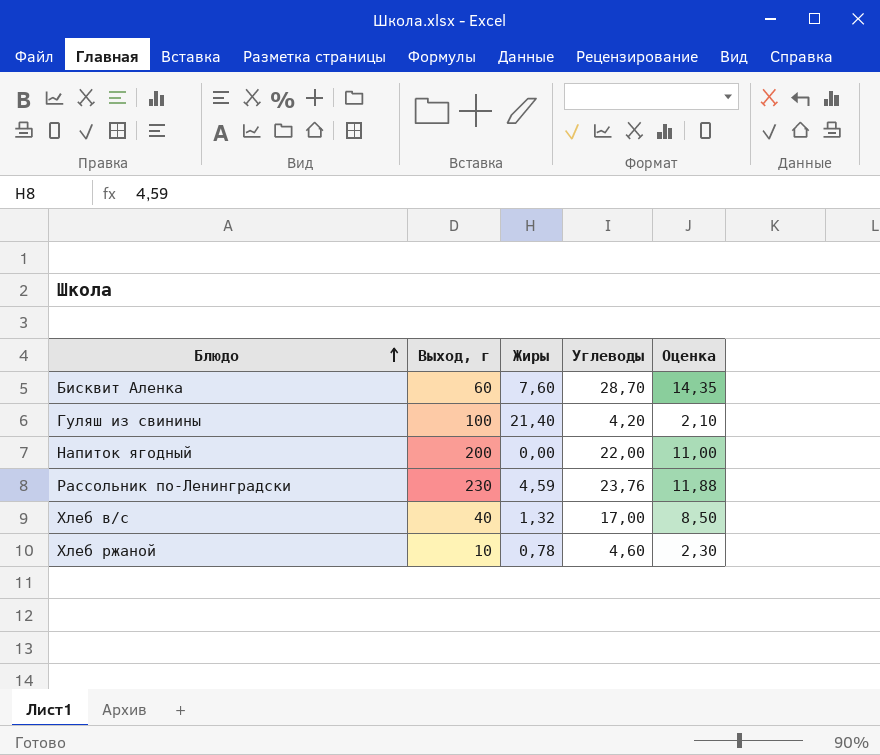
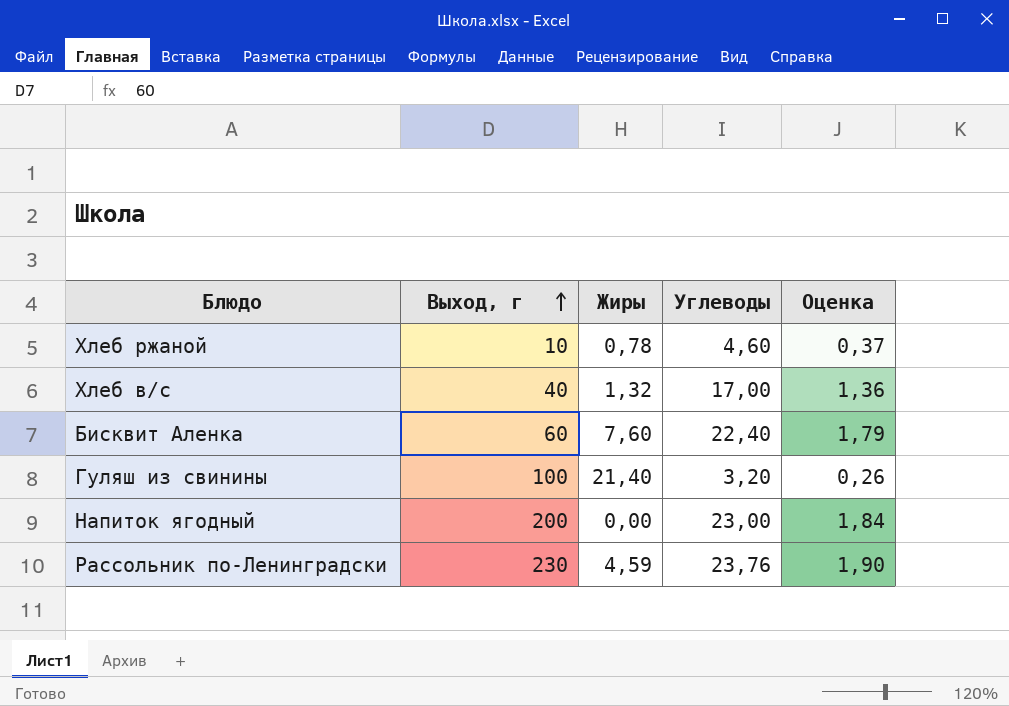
row order: Блюдо ascending -> Выход, г ascending
column Оценка | formula: [Углеводы] * 0,5 -> [Углеводы] * 0,08
Бисквит Аленка | Углеводы: 28,70 -> 22,40
Гуляш из свинины | Углеводы: 4,20 -> 3,20
Напиток ягодный | Углеводы: 22,00 -> 23,00

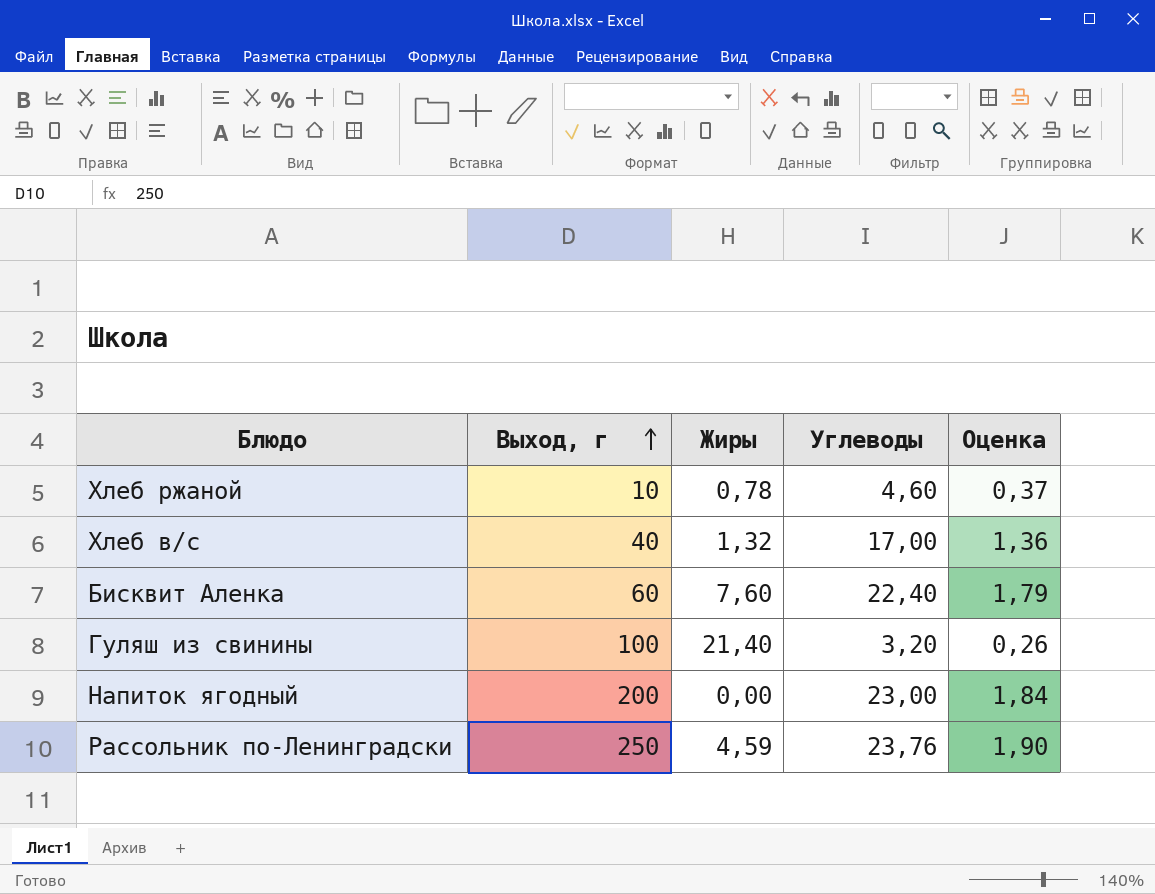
Рассольник по-Ленинградски | Выход, г: 230 -> 250

